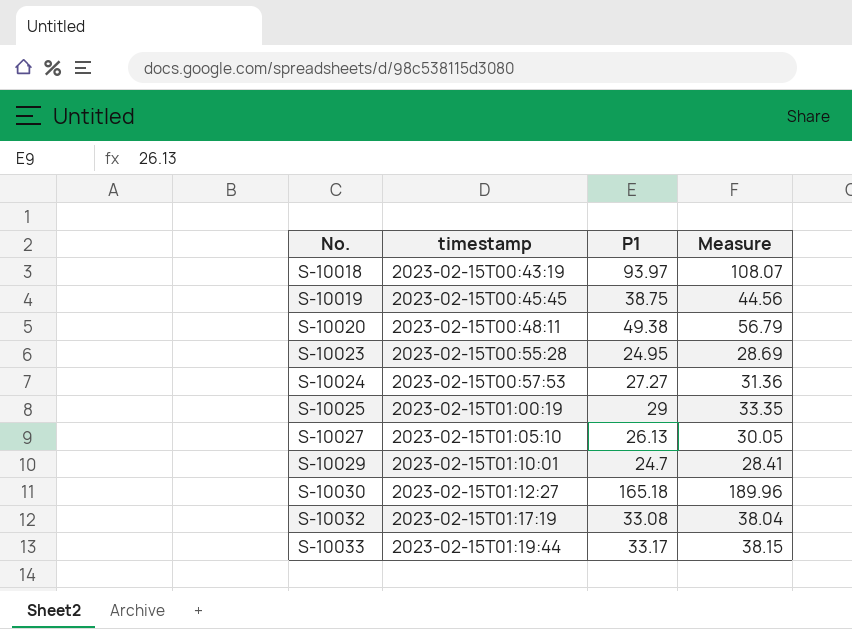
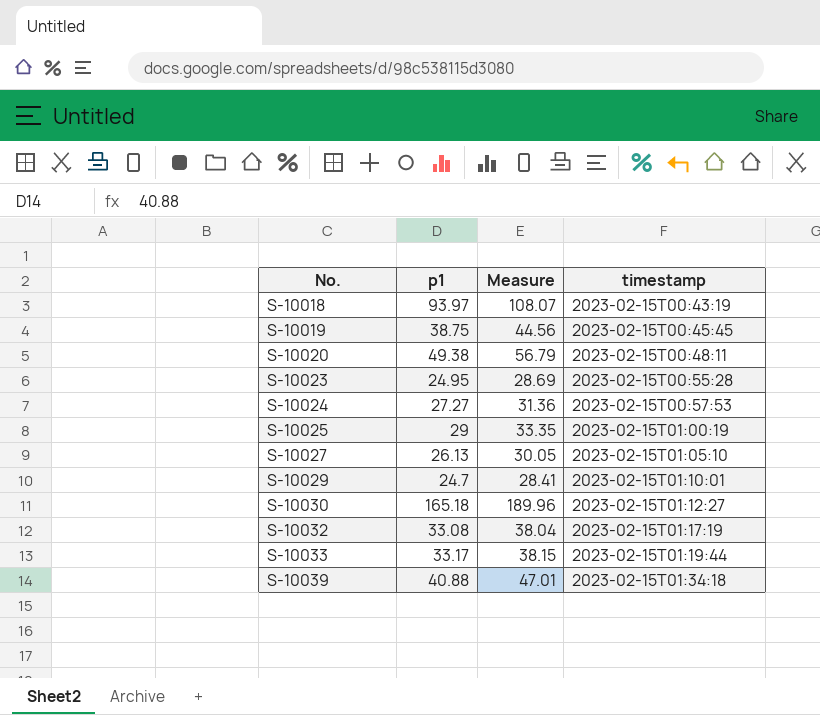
column name: P1 -> p1
column timestamp | position: 2 -> 4
row S-10039: none -> 40.88 | 47.01 | 2023-02-15T01:34:18

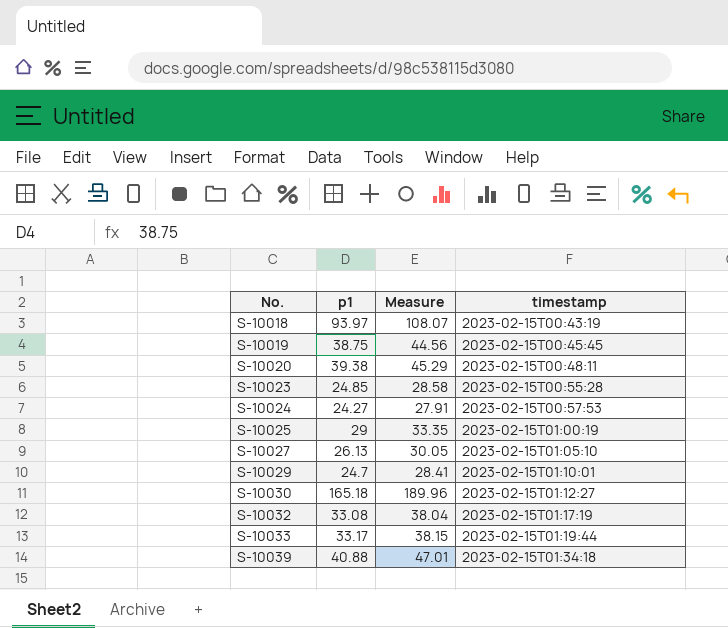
S-10020 | p1: 49.38 -> 39.38
S-10020 | Measure: 56.79 -> 45.29
S-10023 | p1: 24.95 -> 24.85
S-10023 | Measure: 28.69 -> 28.58
S-10024 | p1: 27.27 -> 24.27
S-10024 | Measure: 31.36 -> 27.91

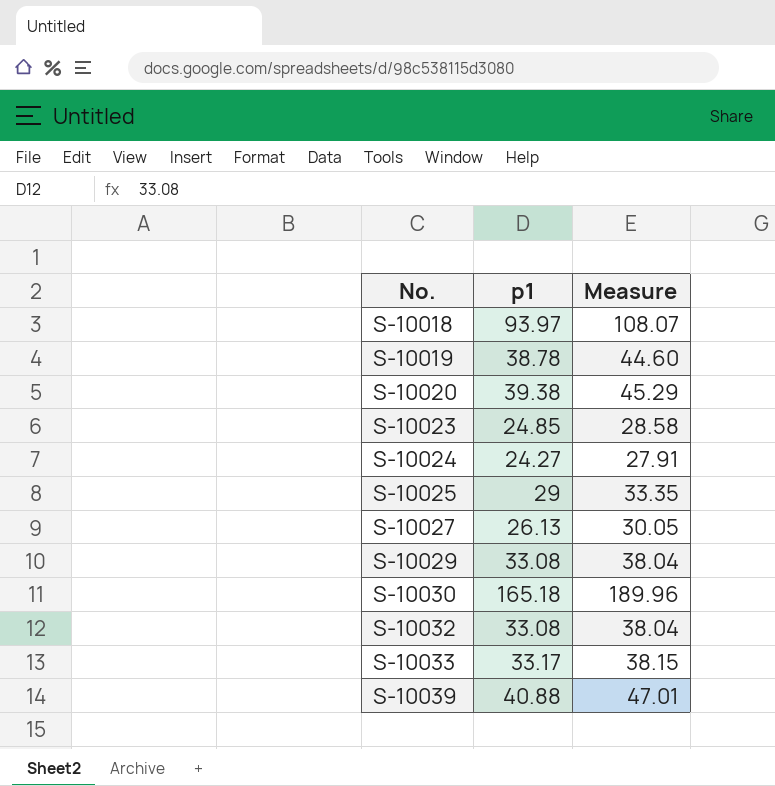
column timestamp | position: 4 -> none
S-10019 | p1: 38.75 -> 38.78
S-10019 | Measure: 44.56 -> 44.60
S-10029 | p1: 24.7 -> 33.08
S-10029 | Measure: 28.41 -> 38.04

